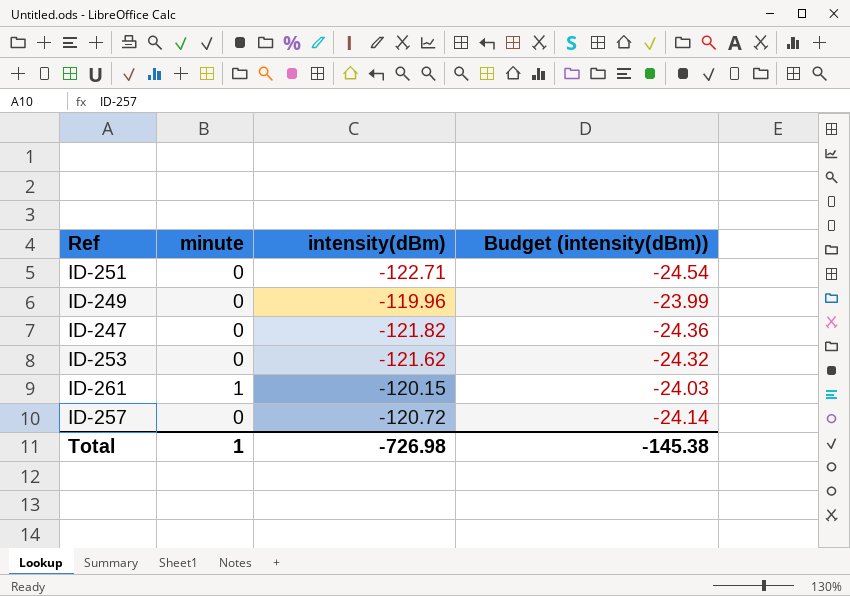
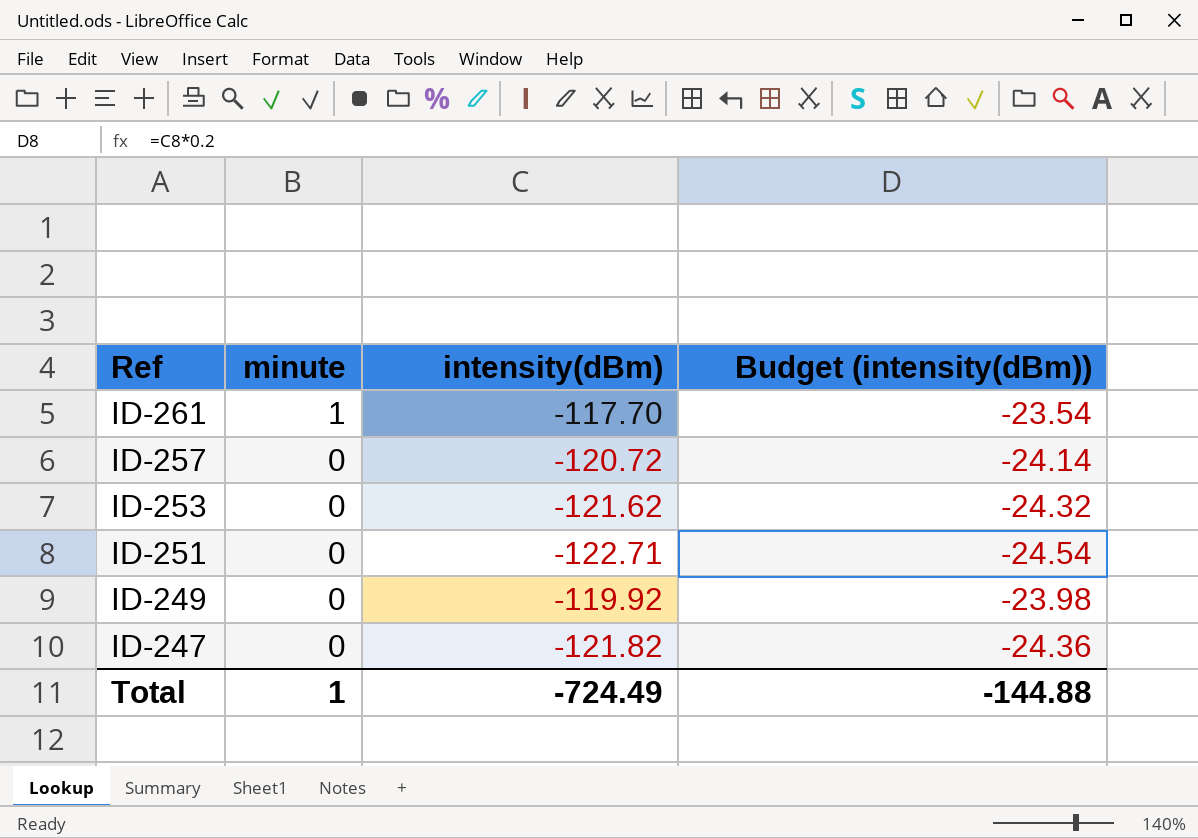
row order: none -> Ref descending
ID-261 | intensity(dBm): -120.15 -> -117.70
ID-261 | Budget (intensity(dBm)): -24.03 -> -23.54
ID-249 | intensity(dBm): -119.96 -> -119.92
ID-249 | Budget (intensity(dBm)): -23.99 -> -23.98
Total | intensity(dBm): -726.98 -> -724.49
Total | Budget (intensity(dBm)): -145.38 -> -144.88

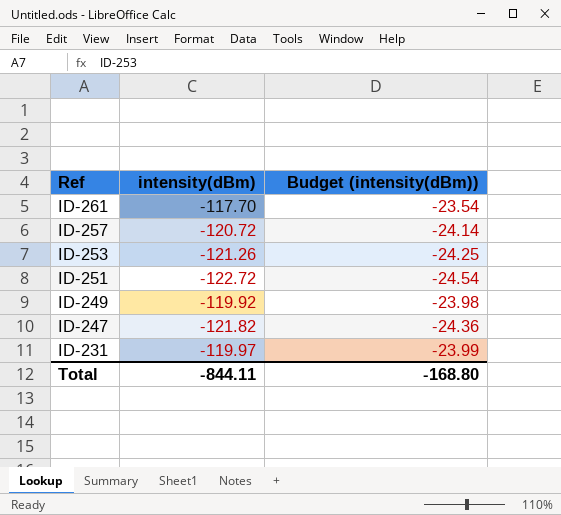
column minute | position: 2 -> none
ID-253 | intensity(dBm): -121.62 -> -121.26
ID-253 | Budget (intensity(dBm)): -24.32 -> -24.25
ID-251 | intensity(dBm): -122.71 -> -122.72
row ID-231: none -> -119.97 | -23.99
Total | intensity(dBm): -724.49 -> -844.11
Total | Budget (intensity(dBm)): -144.88 -> -168.80

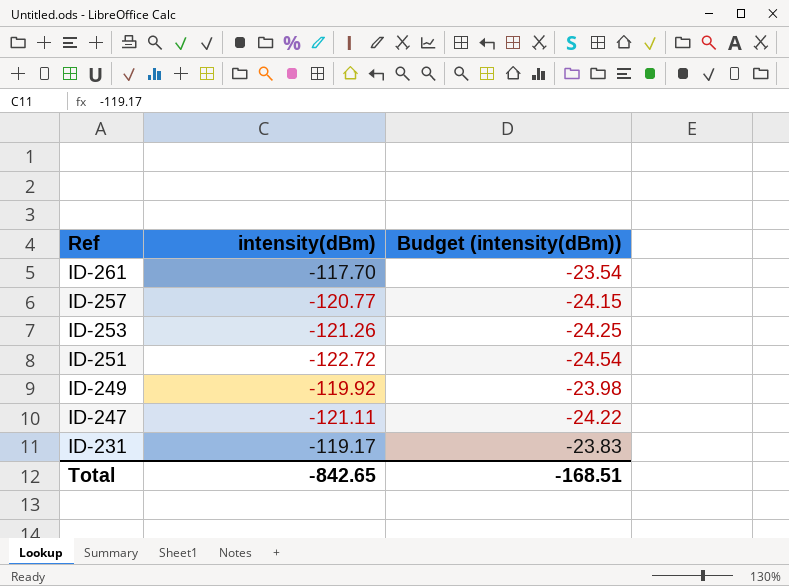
ID-257 | intensity(dBm): -120.72 -> -120.77
ID-257 | Budget (intensity(dBm)): -24.14 -> -24.15
ID-247 | intensity(dBm): -121.82 -> -121.11
ID-247 | Budget (intensity(dBm)): -24.36 -> -24.22
ID-231 | intensity(dBm): -119.97 -> -119.17
ID-231 | Budget (intensity(dBm)): -23.99 -> -23.83
Total | intensity(dBm): -844.11 -> -842.65
Total | Budget (intensity(dBm)): -168.80 -> -168.51

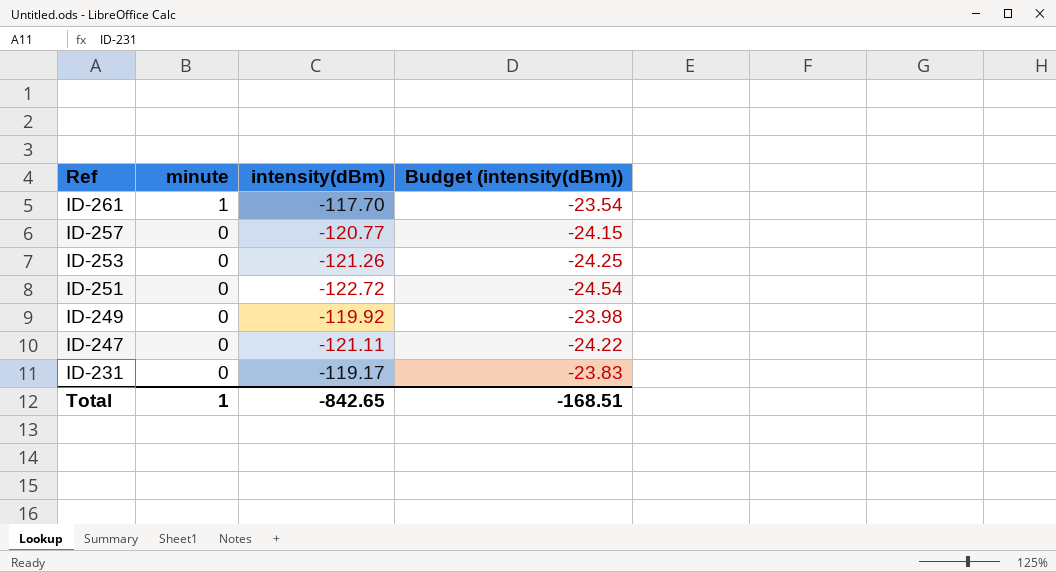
column minute | position: none -> 2

